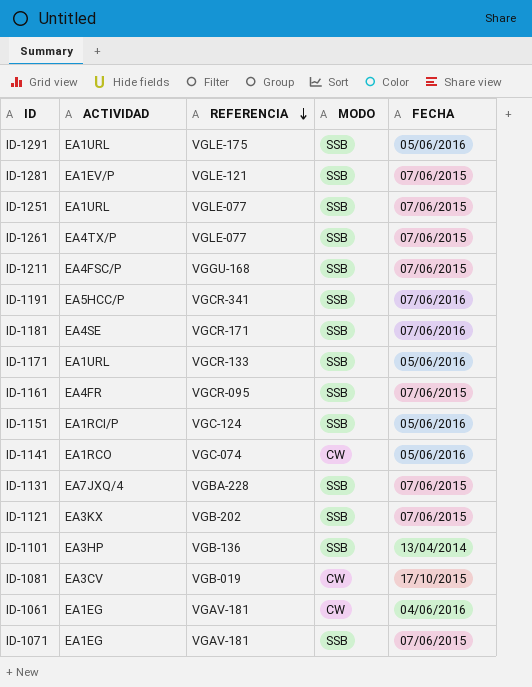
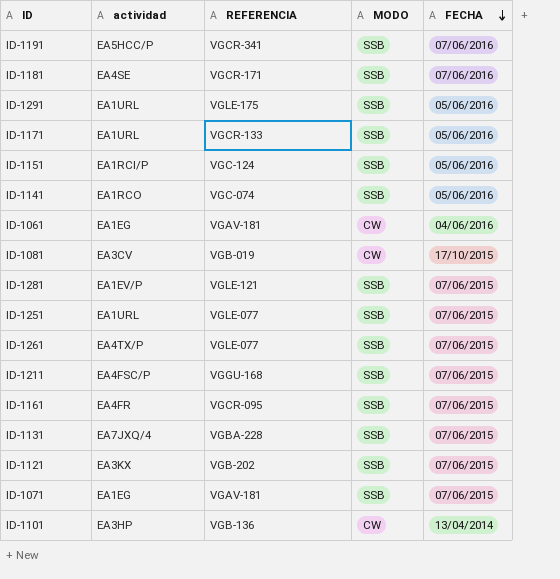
row order: REFERENCIA descending -> FECHA descending
column name: ACTIVIDAD -> actividad
ID-1141 | MODO: CW -> SSB
ID-1101 | MODO: SSB -> CW

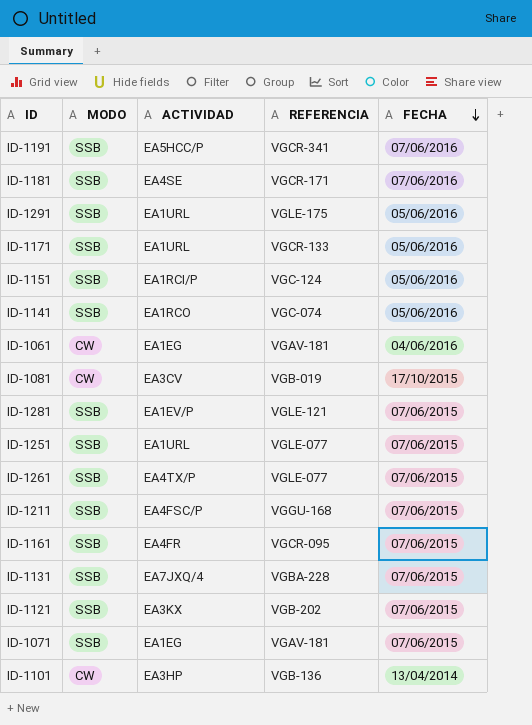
column MODO | position: 4 -> 2
column name: actividad -> ACTIVIDAD

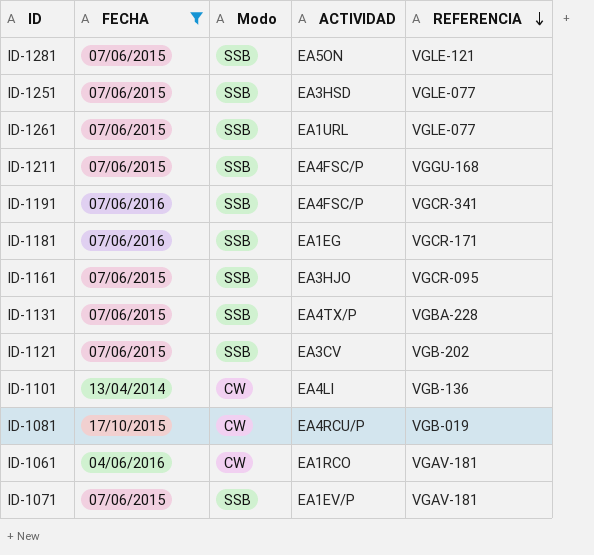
filter: none -> FECHA != 05/06/2016
row order: FECHA descending -> REFERENCIA descending
column FECHA | position: 5 -> 2
column name: MODO -> Modo
ID-1281 | ACTIVIDAD: EA1EV/P -> EA5ON
ID-1251 | ACTIVIDAD: EA1URL -> EA3HSD
ID-1261 | ACTIVIDAD: EA4TX/P -> EA1URL
ID-1191 | ACTIVIDAD: EA5HCC/P -> EA4FSC/P
ID-1181 | ACTIVIDAD: EA4SE -> EA1EG
ID-1161 | ACTIVIDAD: EA4FR -> EA3HJO
ID-1131 | ACTIVIDAD: EA7JXQ/4 -> EA4TX/P
ID-1121 | ACTIVIDAD: EA3KX -> EA3CV
ID-1101 | ACTIVIDAD: EA3HP -> EA4LI
ID-1081 | ACTIVIDAD: EA3CV -> EA4RCU/P
ID-1061 | ACTIVIDAD: EA1EG -> EA1RCO
ID-1071 | ACTIVIDAD: EA1EG -> EA1EV/P

